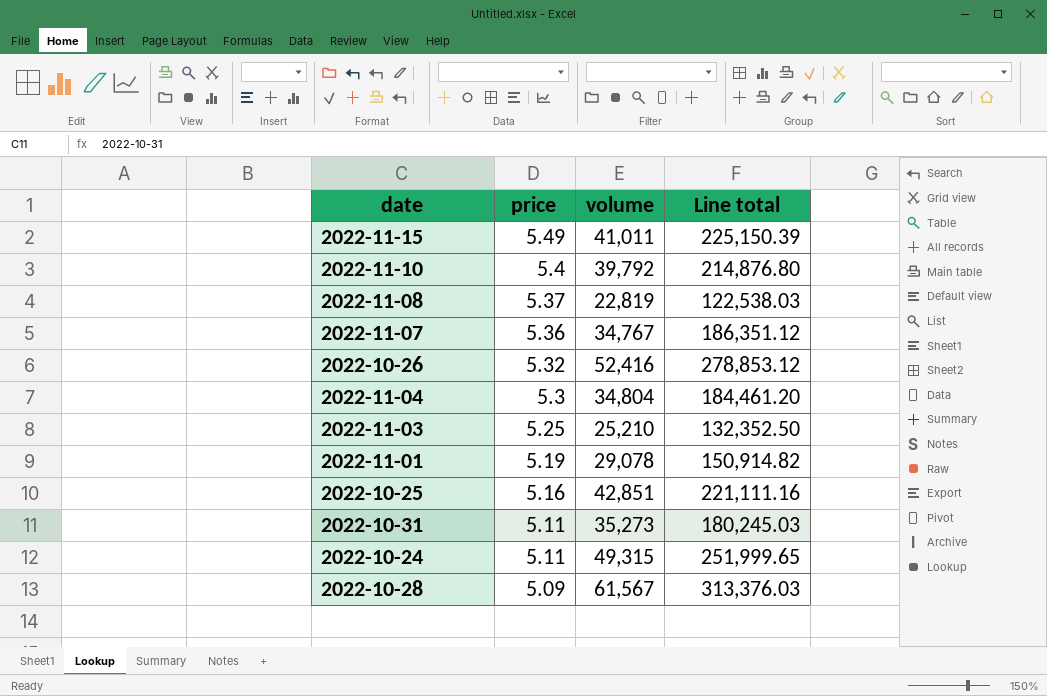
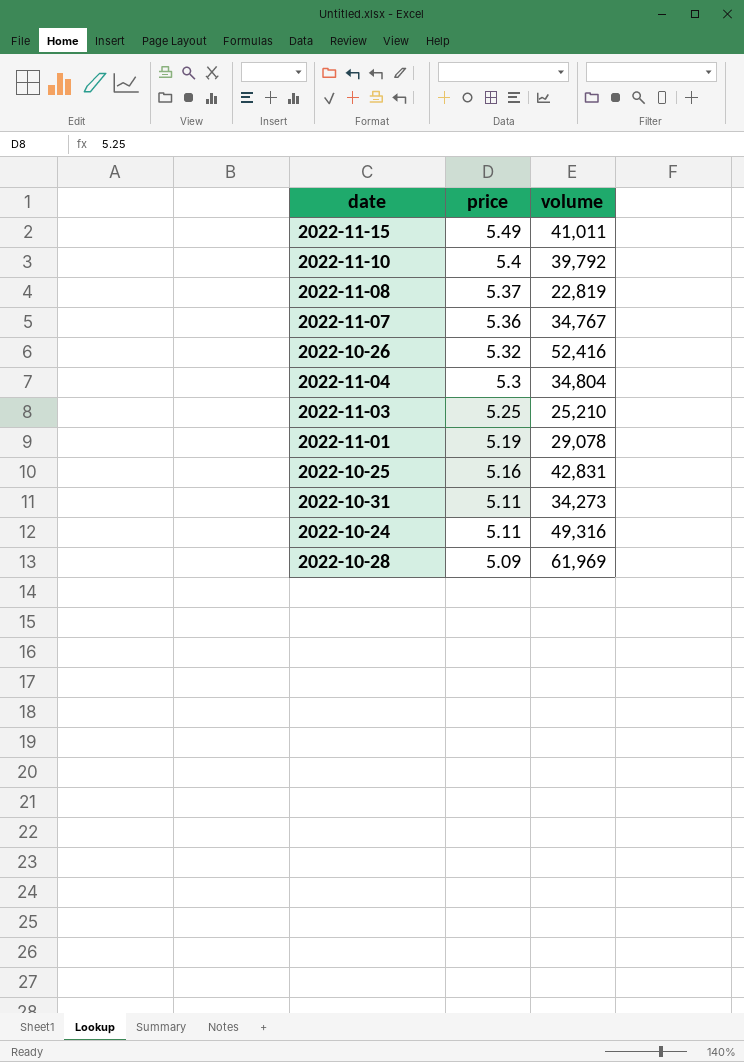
column Line total | formula: [price] * [volume] -> none
2022-10-25 | volume: 42,851 -> 42,831
2022-10-31 | volume: 35,273 -> 34,273
2022-10-24 | volume: 49,315 -> 49,316
2022-10-28 | volume: 61,567 -> 61,969

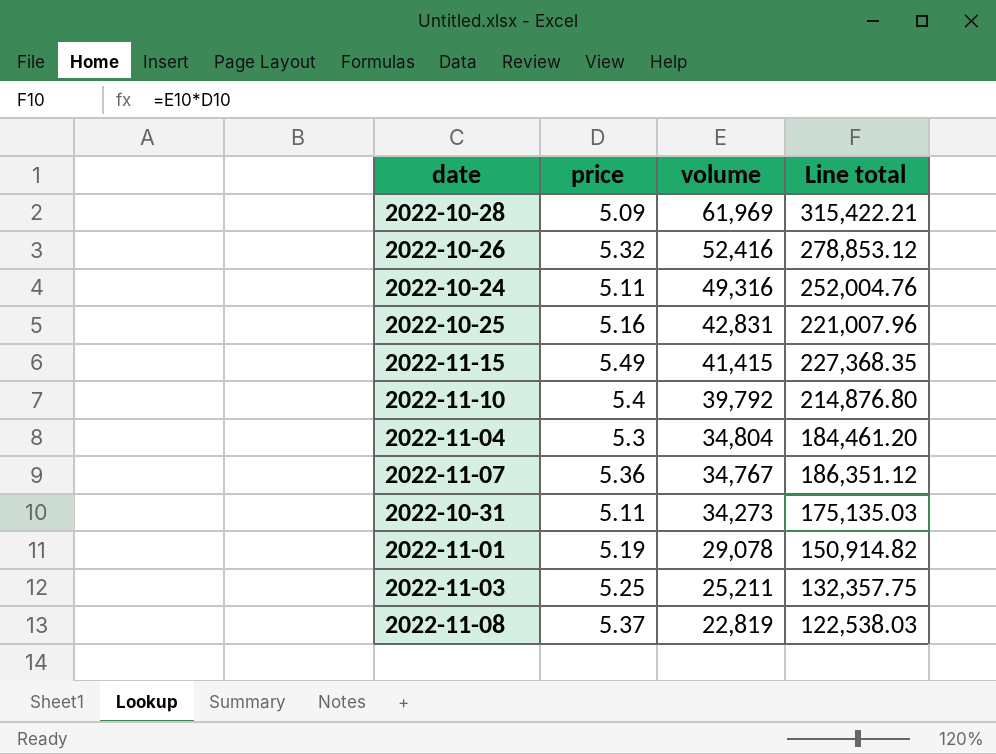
row order: price descending -> volume descending
column Line total | formula: none -> [price] * [volume]
2022-11-15 | volume: 41,011 -> 41,415
2022-11-03 | volume: 25,210 -> 25,211

